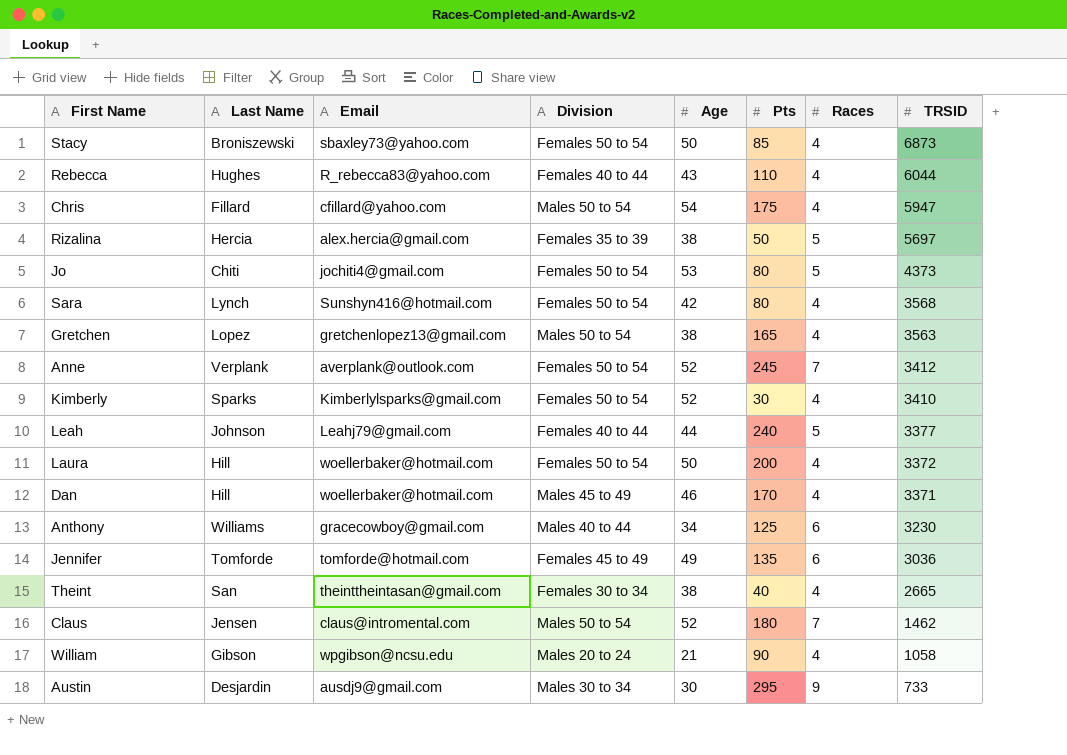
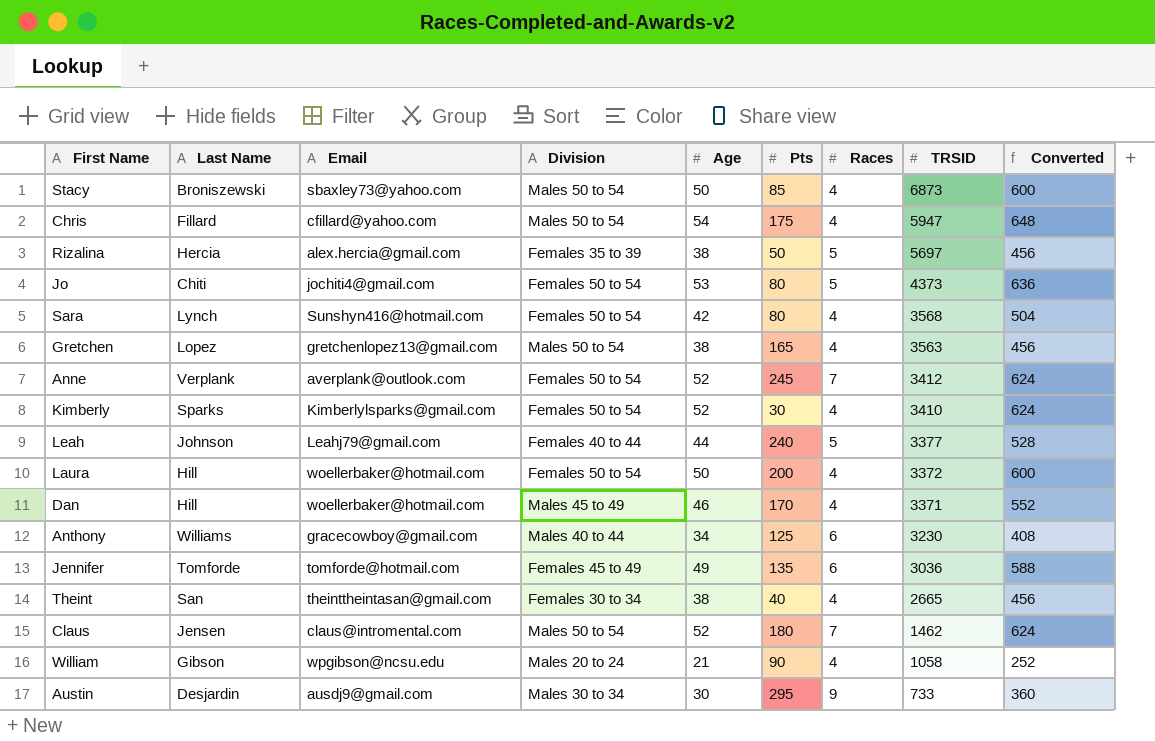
column Converted | formula: none -> [Age] * 12
row Rebecca: Hughes | R_rebecca83@yahoo.com | Females 40 to 44 | 43 | 110 | 4 | 6044 -> none
Stacy | Division: Females 50 to 54 -> Males 50 to 54

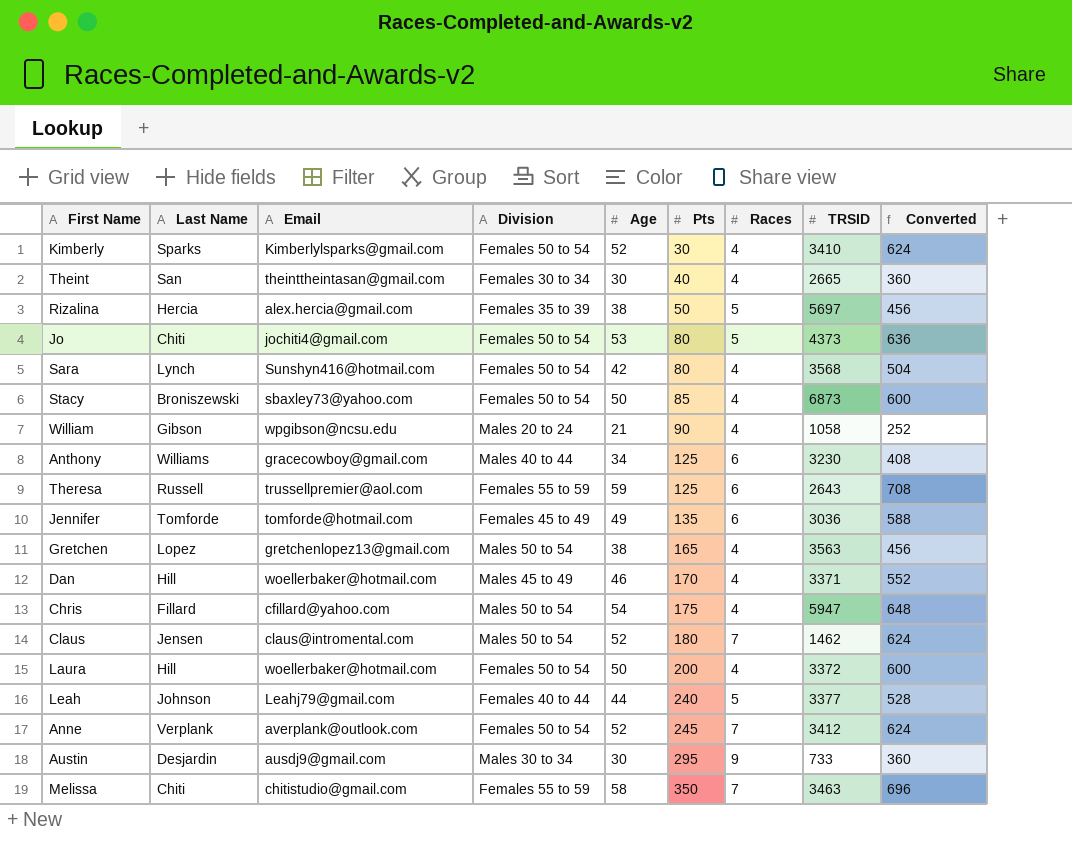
row order: TRSID descending -> Pts ascending
Theint | Age: 38 -> 30
Theint | Converted: 456 -> 360
Stacy | Division: Males 50 to 54 -> Females 50 to 54
row Theresa: none -> Russell | trussellpremier@aol.com | Females 55 to 59 | 59 | 125 | 6 | 2643 | 708
row Melissa: none -> Chiti | chitistudio@gmail.com | Females 55 to 59 | 58 | 350 | 7 | 3463 | 696

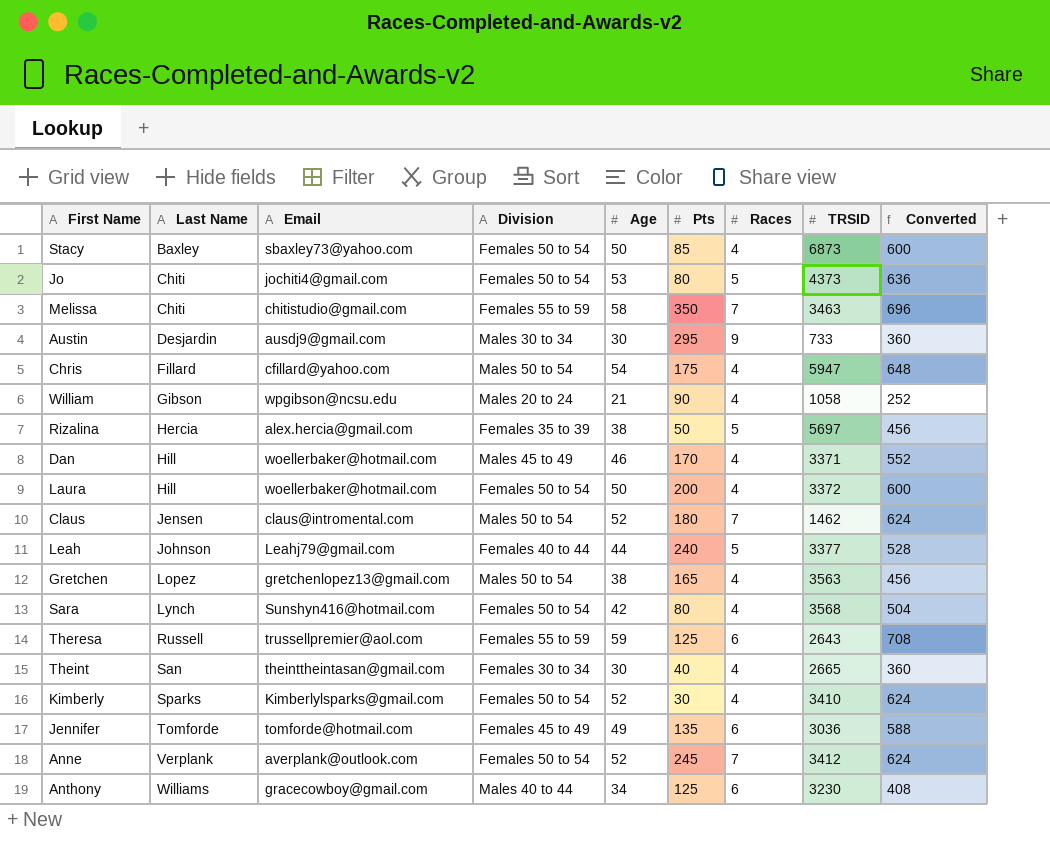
row order: Pts ascending -> Last Name ascending
Stacy | Last Name: Broniszewski -> Baxley

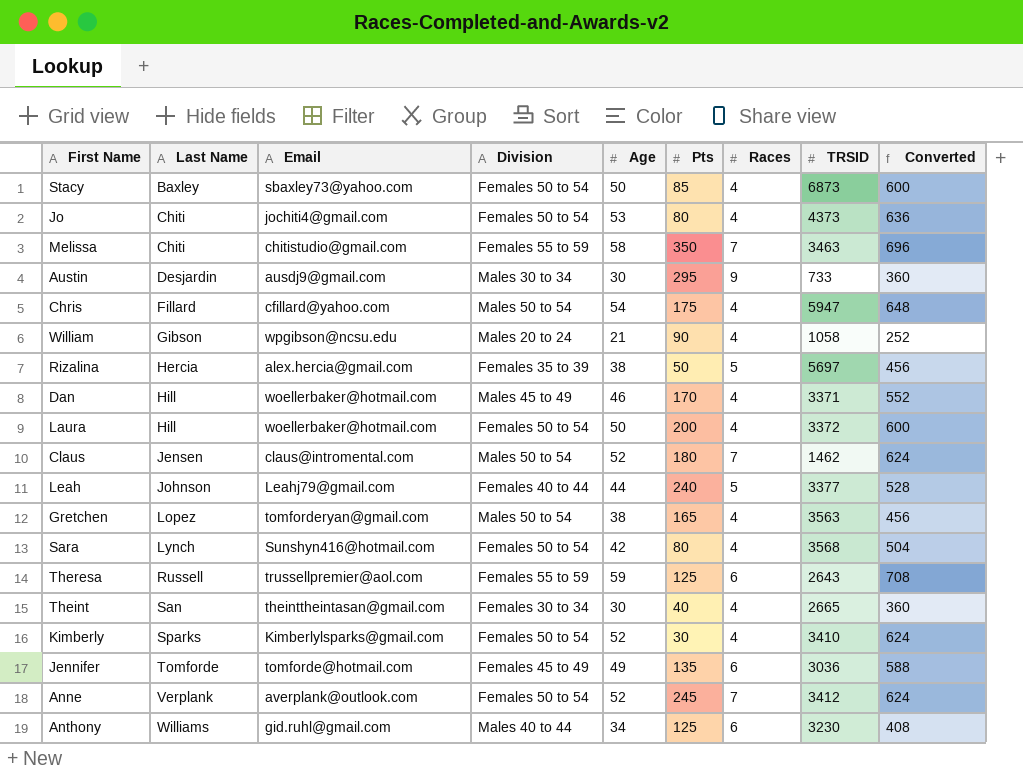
Jo | Races: 5 -> 4
Gretchen | Email: gretchenlopez13@gmail.com -> tomforderyan@gmail.com
Anthony | Email: gracecowboy@gmail.com -> gid.ruhl@gmail.com

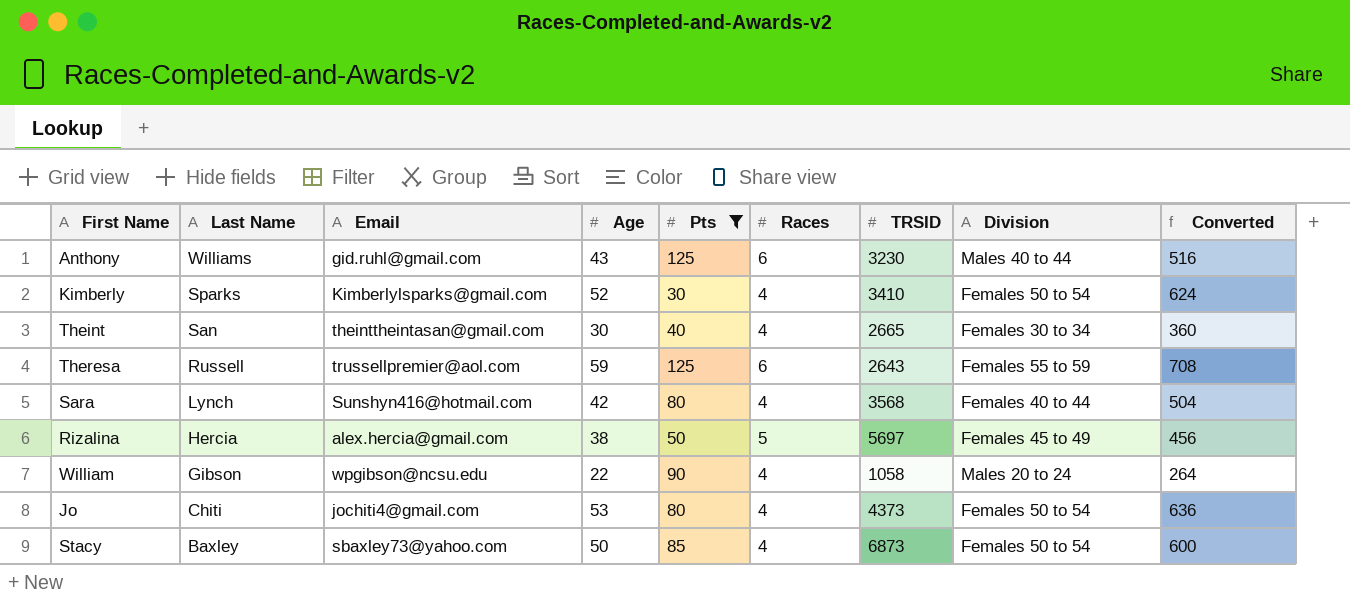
filter: none -> Pts <= 125
row order: Last Name ascending -> Last Name descending
column Division | position: 4 -> 8
Anthony | Age: 34 -> 43
Anthony | Converted: 408 -> 516
Sara | Division: Females 50 to 54 -> Females 40 to 44
Rizalina | Division: Females 35 to 39 -> Females 45 to 49
William | Age: 21 -> 22
William | Converted: 252 -> 264

